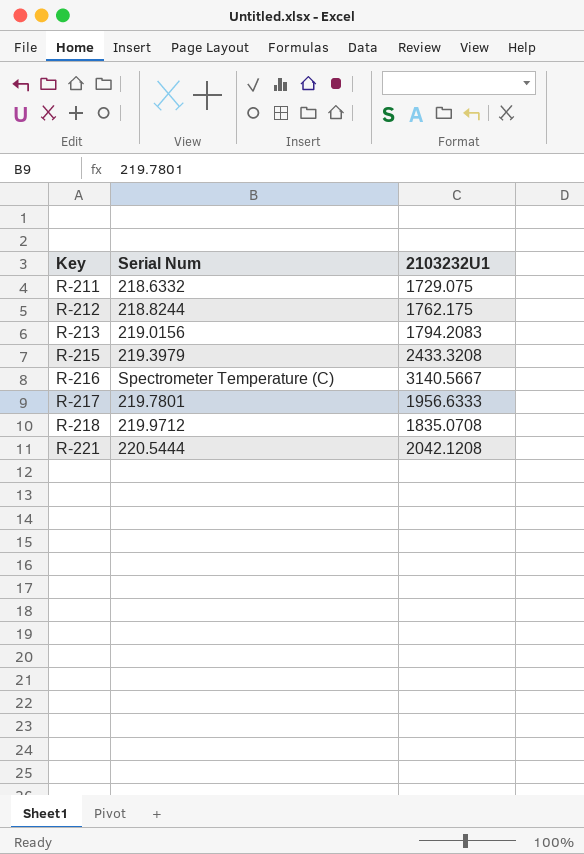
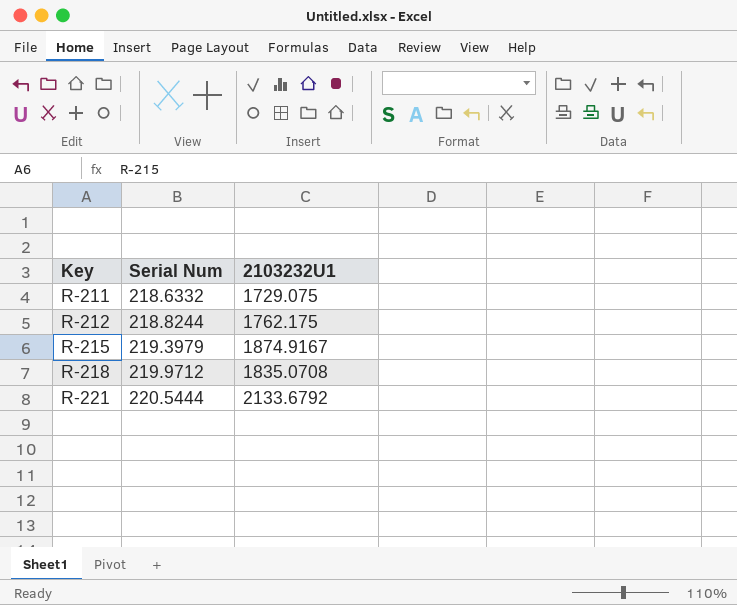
row R-213: 219.0156 | 1794.2083 -> none
row R-216: Spectrometer Temperature (C) | 3140.5667 -> none
row R-217: 219.7801 | 1956.6333 -> none
R-215 | 2103232U1: 2433.3208 -> 1874.9167
R-221 | 2103232U1: 2042.1208 -> 2133.6792

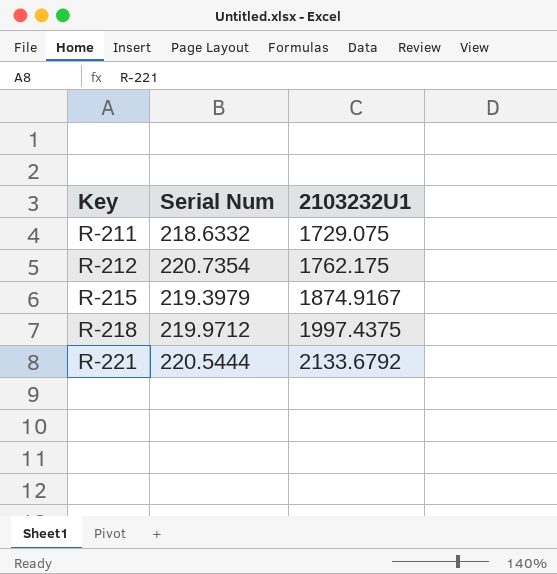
R-212 | Serial Num: 218.8244 -> 220.7354
R-218 | 2103232U1: 1835.0708 -> 1997.4375

